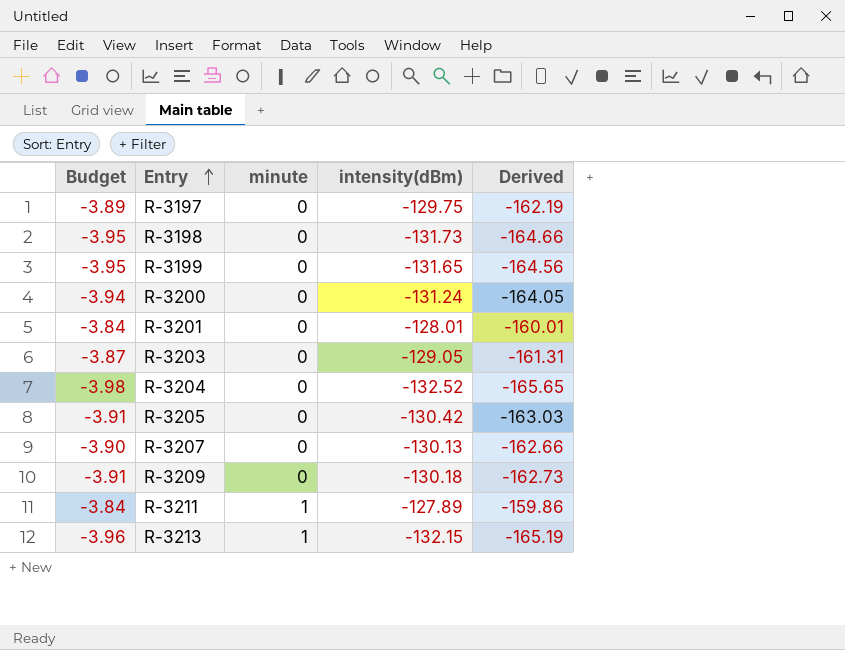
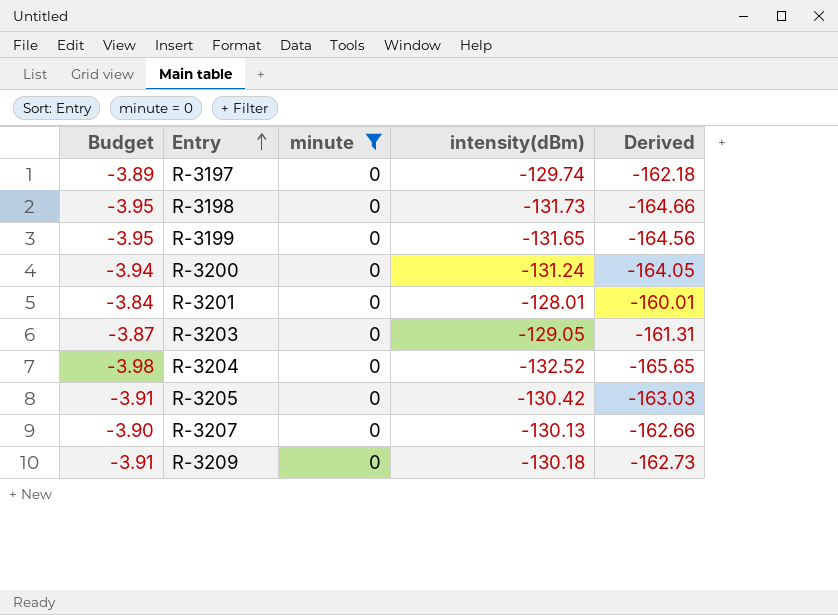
filter: none -> minute = 0
R-3197 | intensity(dBm): -129.75 -> -129.74
R-3197 | Derived: -162.19 -> -162.18

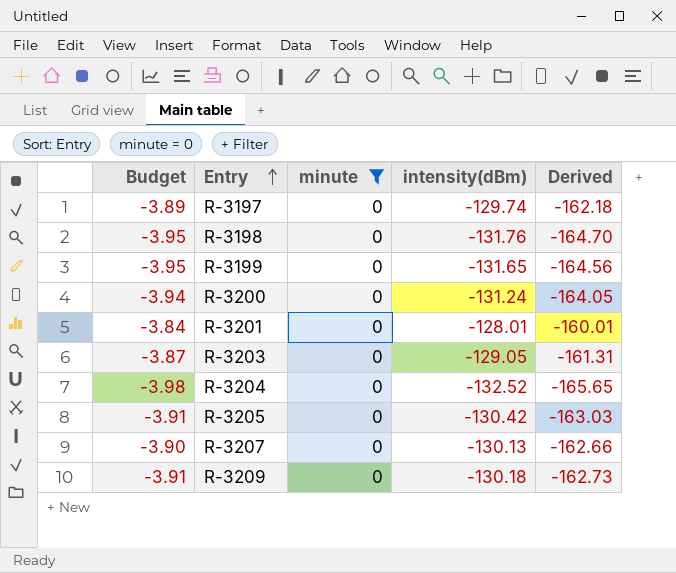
R-3198 | intensity(dBm): -131.73 -> -131.76
R-3198 | Derived: -164.66 -> -164.70

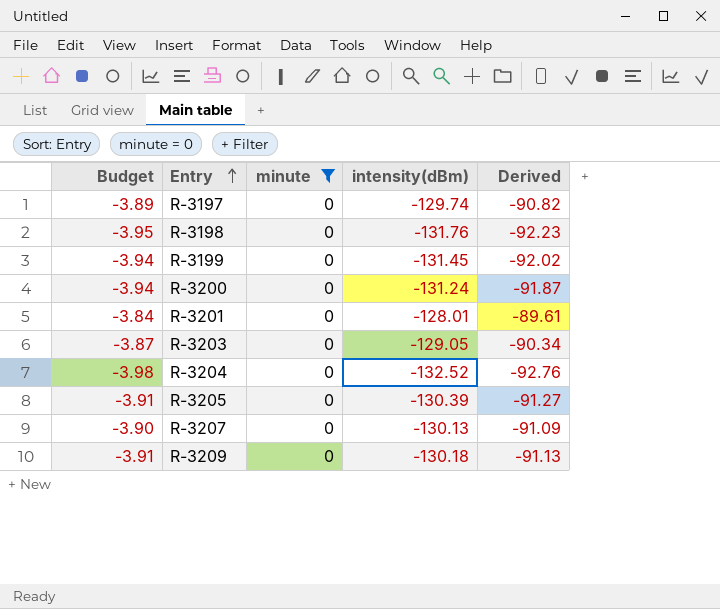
column Derived | formula: [intensity(dBm)] * 1.25 -> [intensity(dBm)] * 0.7
R-3199 | Budget: -3.95 -> -3.94
R-3199 | intensity(dBm): -131.65 -> -131.45
R-3205 | intensity(dBm): -130.42 -> -130.39

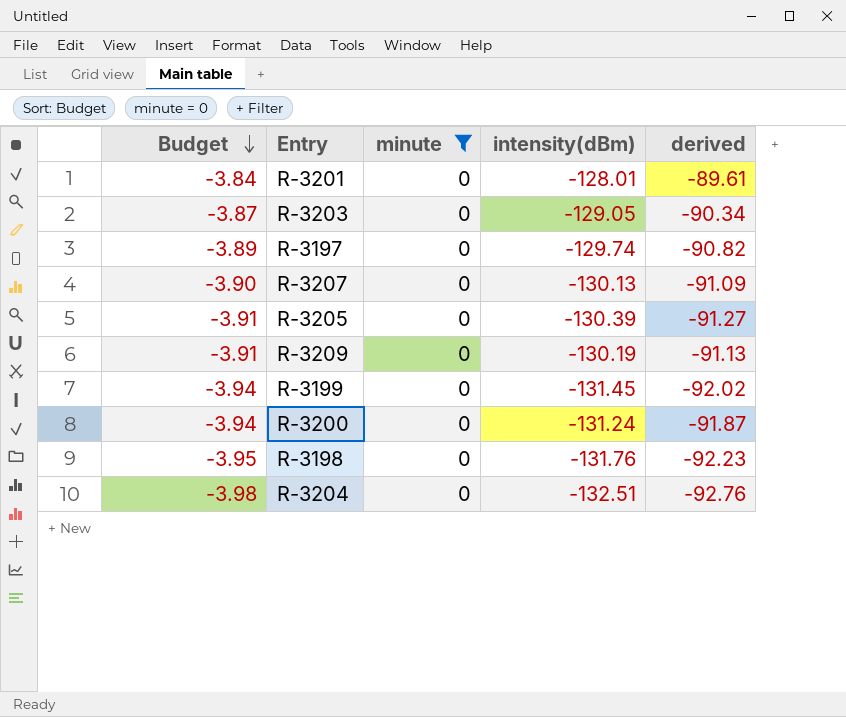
row order: Entry ascending -> Budget descending
column name: Derived -> derived
R-3209 | intensity(dBm): -130.18 -> -130.19
R-3204 | intensity(dBm): -132.52 -> -132.51

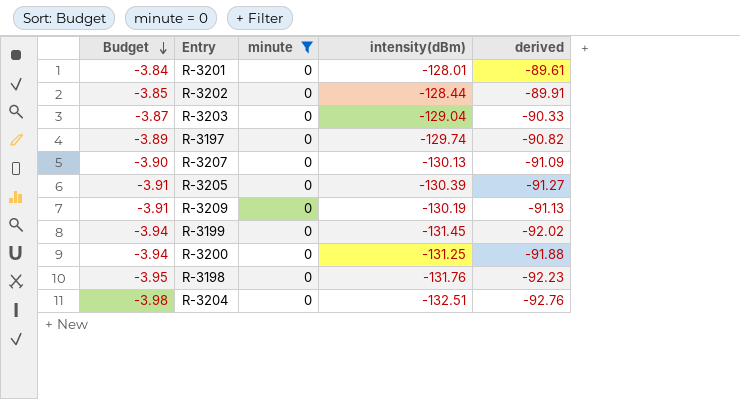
row R-3202: none -> -3.85 | 0 | -128.44 | -89.91
R-3203 | intensity(dBm): -129.05 -> -129.04
R-3203 | derived: -90.34 -> -90.33
R-3200 | intensity(dBm): -131.24 -> -131.25
R-3200 | derived: -91.87 -> -91.88

